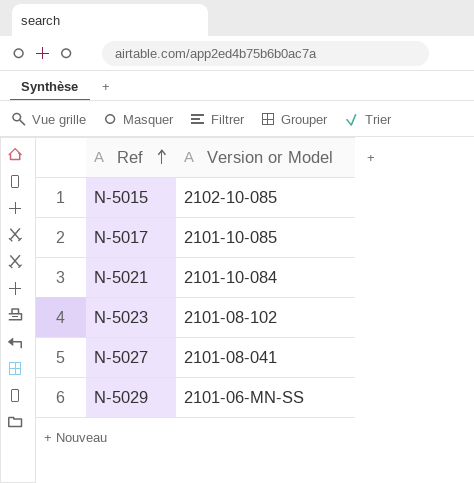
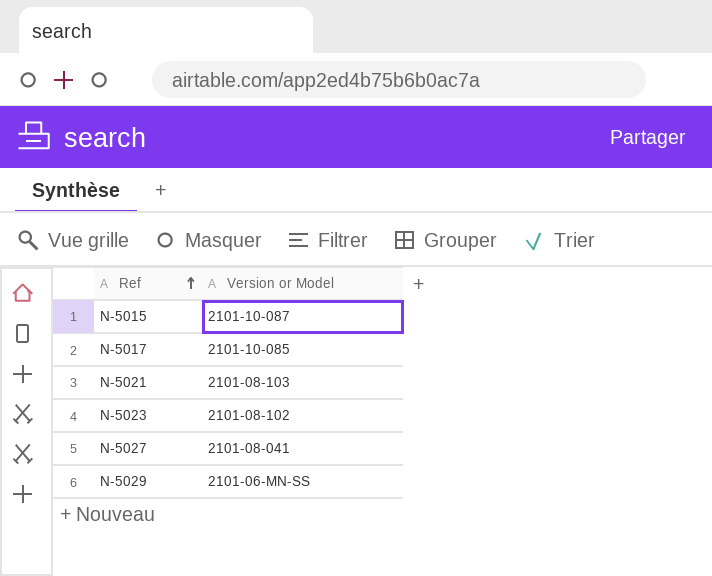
N-5015 | Version or Model: 2102-10-085 -> 2101-10-087
N-5021 | Version or Model: 2101-10-084 -> 2101-08-103

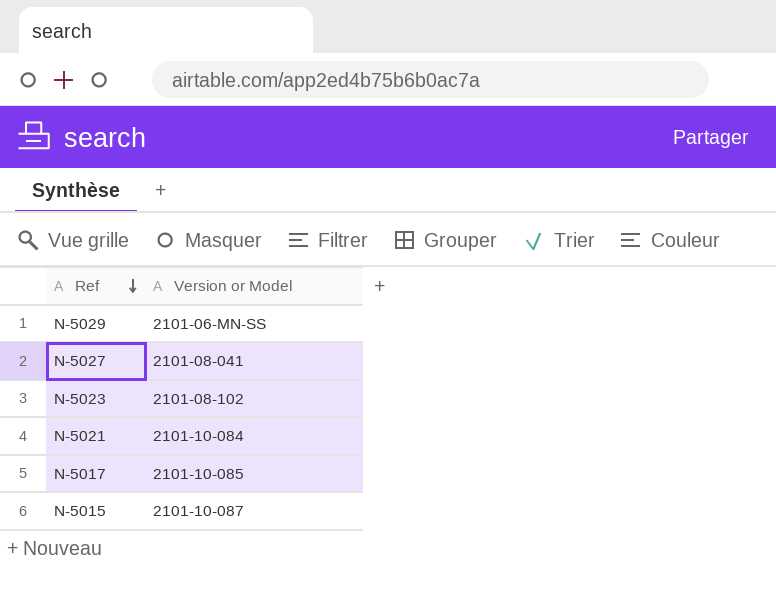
row order: Ref ascending -> Ref descending
N-5021 | Version or Model: 2101-08-103 -> 2101-10-084

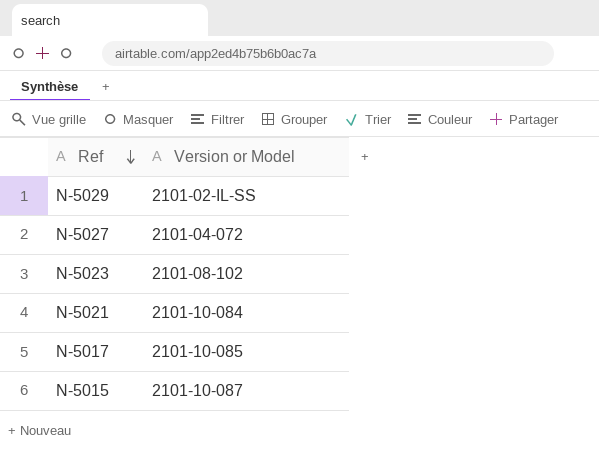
N-5029 | Version or Model: 2101-06-MN-SS -> 2101-02-IL-SS
N-5027 | Version or Model: 2101-08-041 -> 2101-04-072

